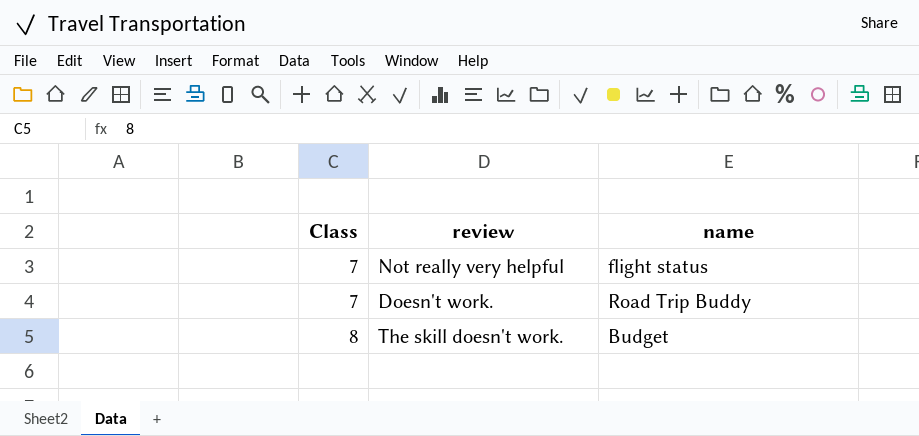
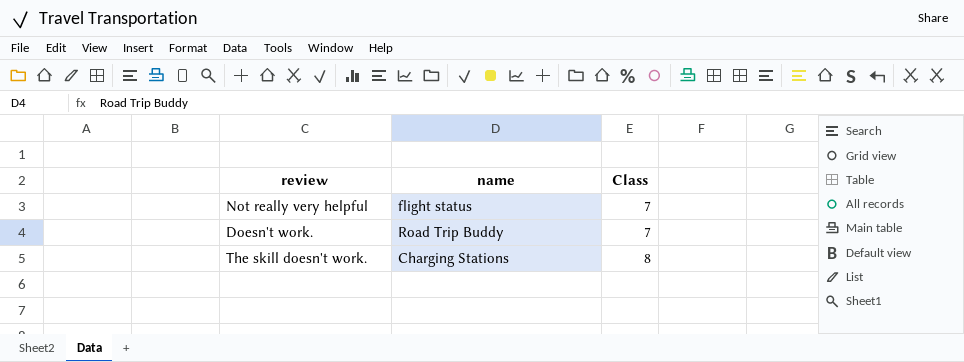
column Class | position: 1 -> 3
The skill doesn't work. | name: Budget -> Charging Stations

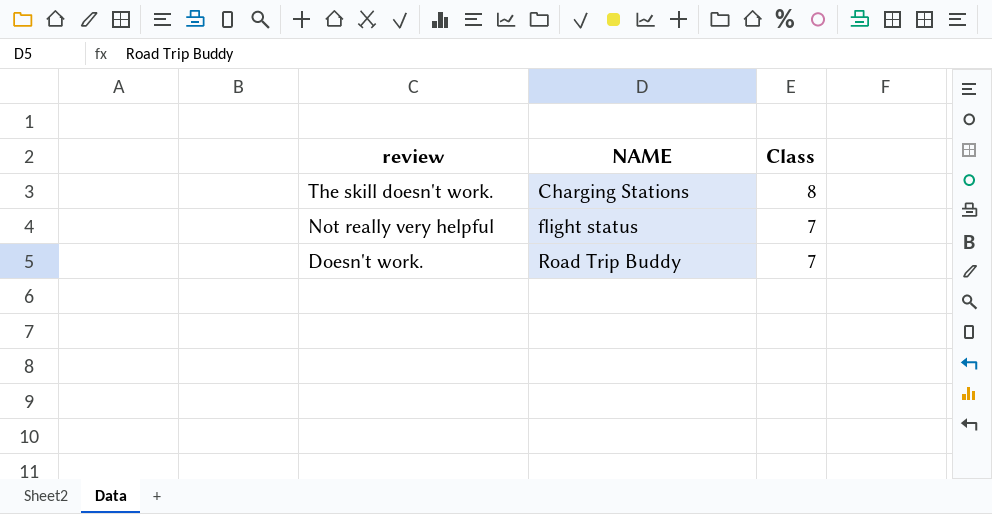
row order: Class ascending -> review descending
column name: name -> NAME

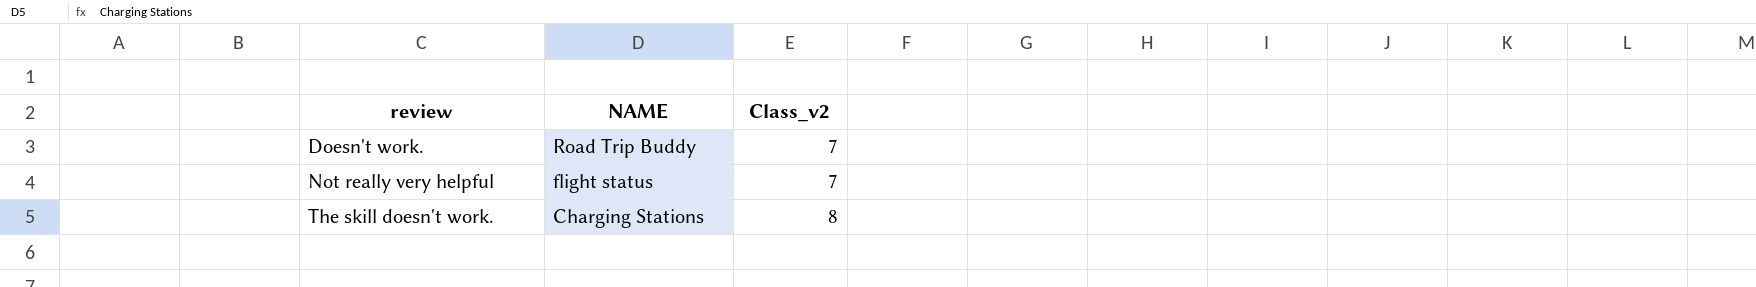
row order: review descending -> review ascending
column name: Class -> Class_v2

